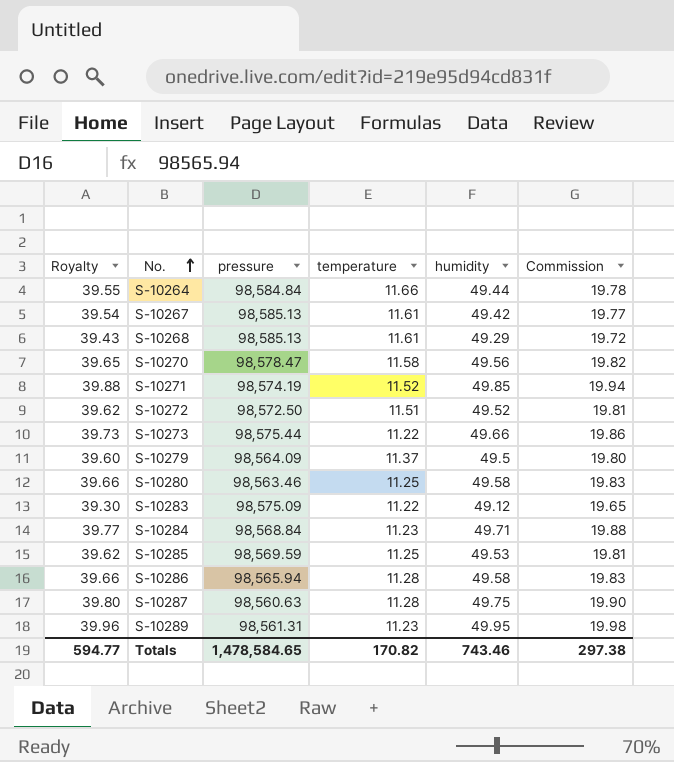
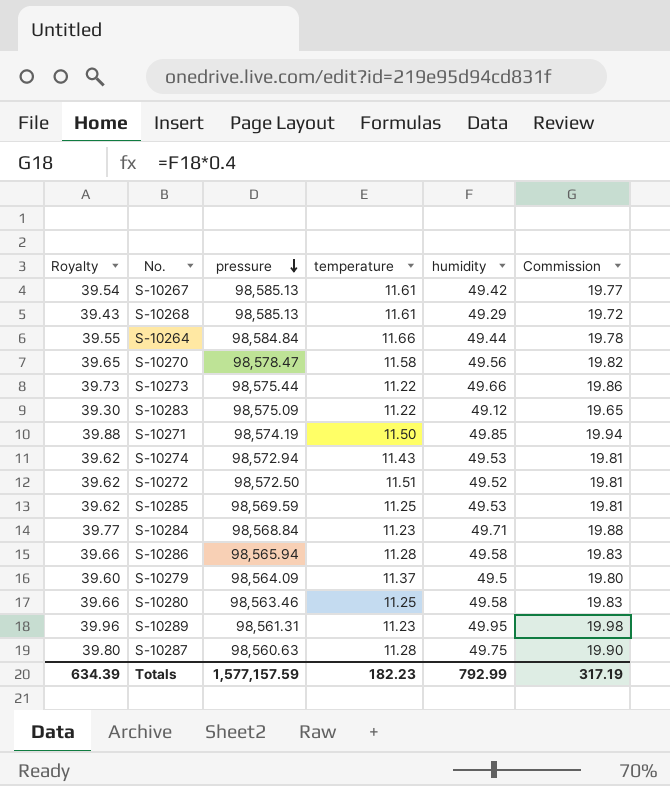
row order: No. ascending -> pressure descending
S-10271 | temperature: 11.52 -> 11.50
row S-10274: none -> 39.62 | 98,572.94 | 11.43 | 49.53 | 19.81
Totals | Royalty: 594.77 -> 634.39
Totals | pressure: 1,478,584.65 -> 1,577,157.59
Totals | temperature: 170.82 -> 182.23
Totals | humidity: 743.46 -> 792.99
Totals | Commission: 297.38 -> 317.19

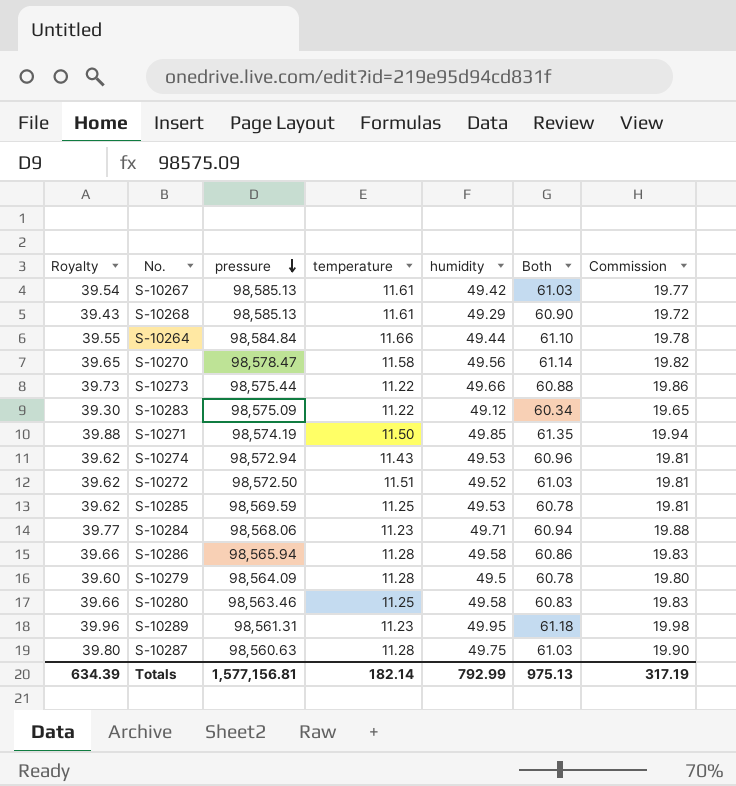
column Both | formula: none -> [temperature] + [humidity]
S-10284 | pressure: 98,568.84 -> 98,568.06
S-10279 | temperature: 11.37 -> 11.28
Totals | pressure: 1,577,157.59 -> 1,577,156.81
Totals | temperature: 182.23 -> 182.14

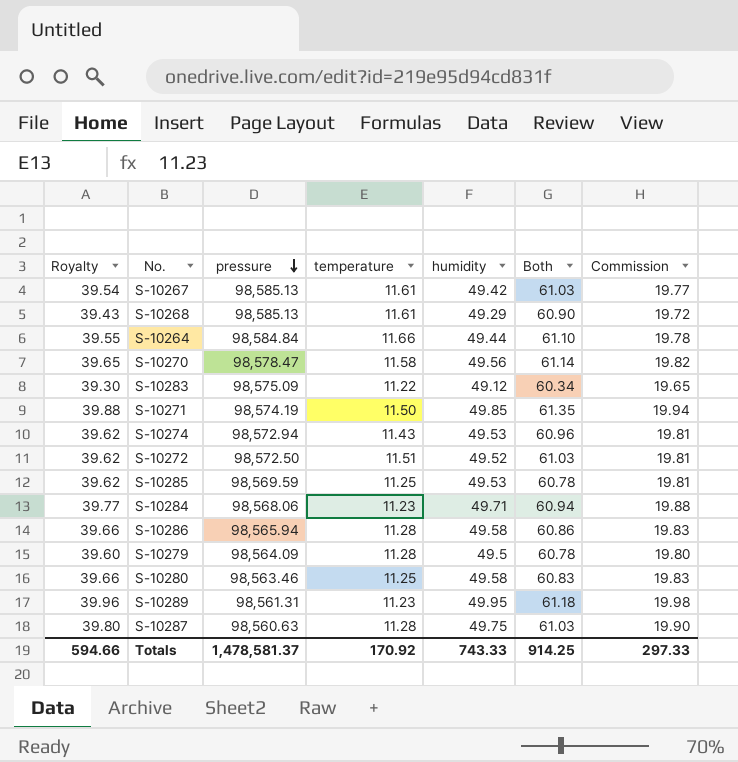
row S-10273: 39.73 | 98,575.44 | 11.22 | 49.66 | 60.88 | 19.86 -> none
Totals | Royalty: 634.39 -> 594.66
Totals | pressure: 1,577,156.81 -> 1,478,581.37
Totals | temperature: 182.14 -> 170.92
Totals | humidity: 792.99 -> 743.33
Totals | Both: 975.13 -> 914.25
Totals | Commission: 317.19 -> 297.33

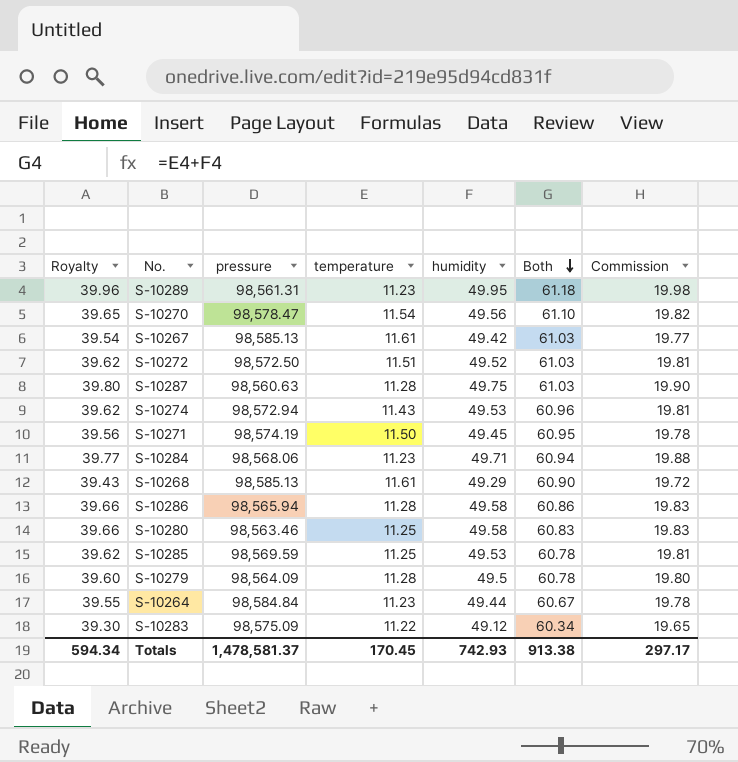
row order: pressure descending -> Both descending
S-10270 | temperature: 11.58 -> 11.54
S-10270 | Both: 61.14 -> 61.10
S-10271 | Royalty: 39.88 -> 39.56
S-10271 | humidity: 49.85 -> 49.45
S-10271 | Both: 61.35 -> 60.95
S-10271 | Commission: 19.94 -> 19.78
S-10264 | temperature: 11.66 -> 11.23
S-10264 | Both: 61.10 -> 60.67
Totals | Royalty: 594.66 -> 594.34
Totals | temperature: 170.92 -> 170.45
Totals | humidity: 743.33 -> 742.93
Totals | Both: 914.25 -> 913.38
Totals | Commission: 297.33 -> 297.17

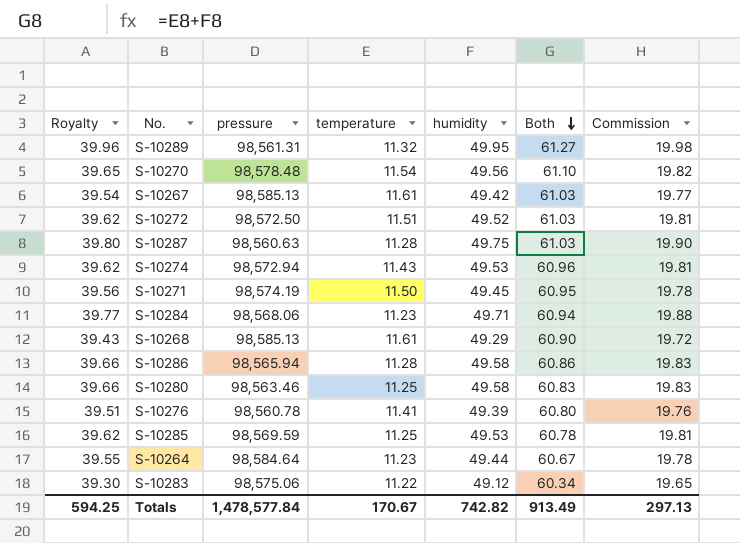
row S-10279: 39.60 | 98,564.09 | 11.28 | 49.5 | 60.78 | 19.80 -> none
S-10289 | temperature: 11.23 -> 11.32
S-10289 | Both: 61.18 -> 61.27
S-10270 | pressure: 98,578.47 -> 98,578.48
row S-10276: none -> 39.51 | 98,560.78 | 11.41 | 49.39 | 60.80 | 19.76
S-10264 | pressure: 98,584.84 -> 98,584.64
S-10283 | pressure: 98,575.09 -> 98,575.06
Totals | Royalty: 594.34 -> 594.25
Totals | pressure: 1,478,581.37 -> 1,478,577.84
Totals | temperature: 170.45 -> 170.67
Totals | humidity: 742.93 -> 742.82
Totals | Both: 913.38 -> 913.49
Totals | Commission: 297.17 -> 297.13

